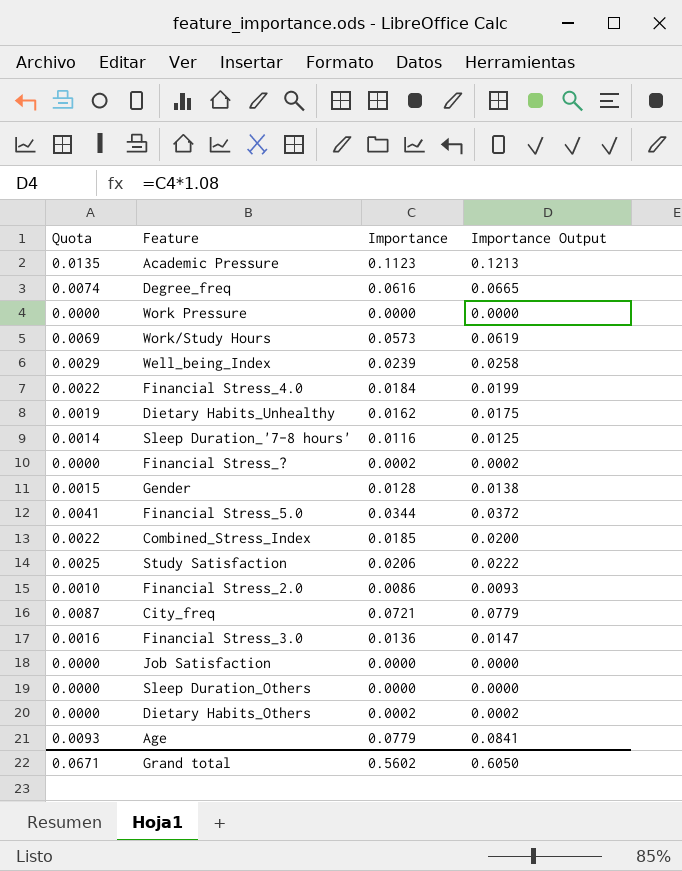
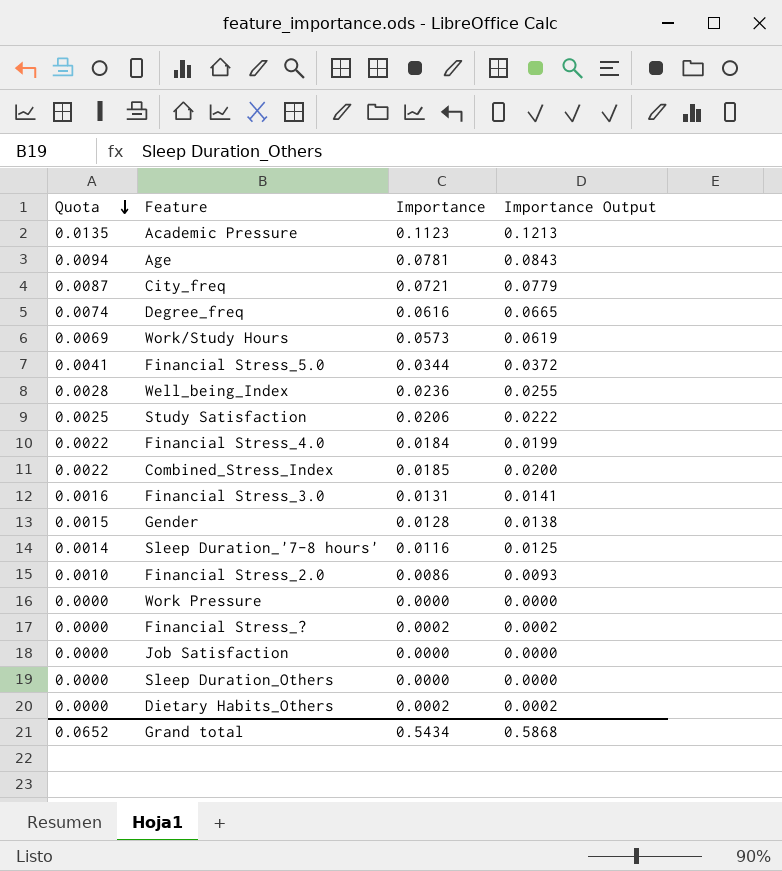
row order: none -> Quota descending
row Dietary Habits_Unhealthy: 0.0019 | 0.0162 | 0.0175 -> none
Age | Quota: 0.0093 -> 0.0094
Age | Importance: 0.0779 -> 0.0781
Age | Importance Output: 0.0841 -> 0.0843
Well_being_Index | Quota: 0.0029 -> 0.0028
Well_being_Index | Importance: 0.0239 -> 0.0236
Well_being_Index | Importance Output: 0.0258 -> 0.0255
Financial Stress_3.0 | Importance: 0.0136 -> 0.0131
Financial Stress_3.0 | Importance Output: 0.0147 -> 0.0141
Grand total | Quota: 0.0671 -> 0.0652
Grand total | Importance: 0.5602 -> 0.5434
Grand total | Importance Output: 0.6050 -> 0.5868

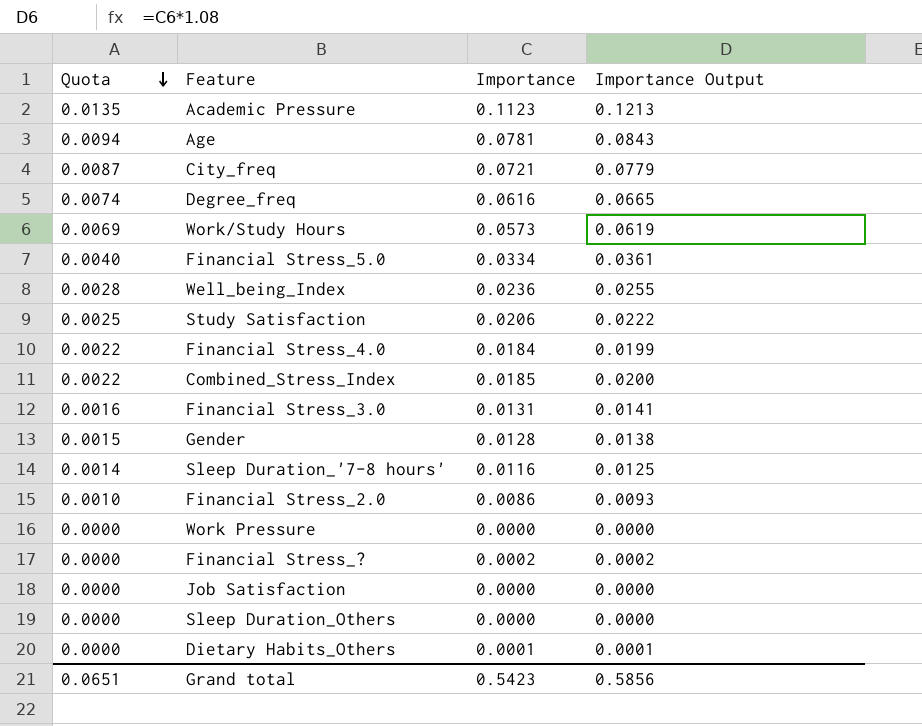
Financial Stress_5.0 | Quota: 0.0041 -> 0.0040
Financial Stress_5.0 | Importance: 0.0344 -> 0.0334
Financial Stress_5.0 | Importance Output: 0.0372 -> 0.0361
Dietary Habits_Others | Importance: 0.0002 -> 0.0001
Dietary Habits_Others | Importance Output: 0.0002 -> 0.0001
Grand total | Quota: 0.0652 -> 0.0651
Grand total | Importance: 0.5434 -> 0.5423
Grand total | Importance Output: 0.5868 -> 0.5856

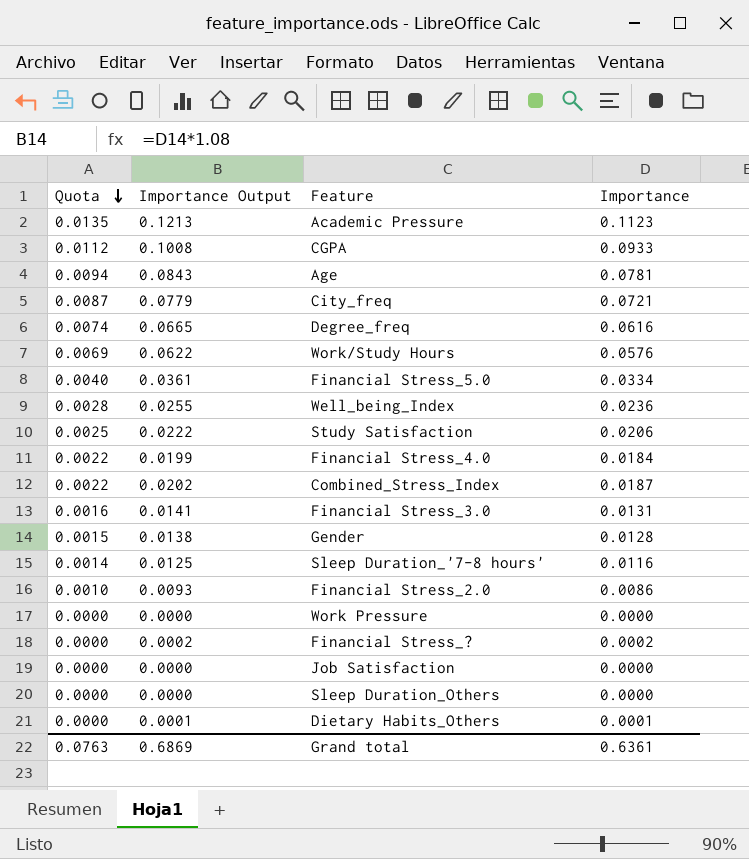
column Importance Output | position: 4 -> 2
row CGPA: none -> 0.0112 | 0.1008 | 0.0933
Work/Study Hours | Importance Output: 0.0619 -> 0.0622
Work/Study Hours | Importance: 0.0573 -> 0.0576
Combined_Stress_Index | Importance Output: 0.0200 -> 0.0202
Combined_Stress_Index | Importance: 0.0185 -> 0.0187
Grand total | Quota: 0.0651 -> 0.0763
Grand total | Importance Output: 0.5856 -> 0.6869
Grand total | Importance: 0.5423 -> 0.6361

